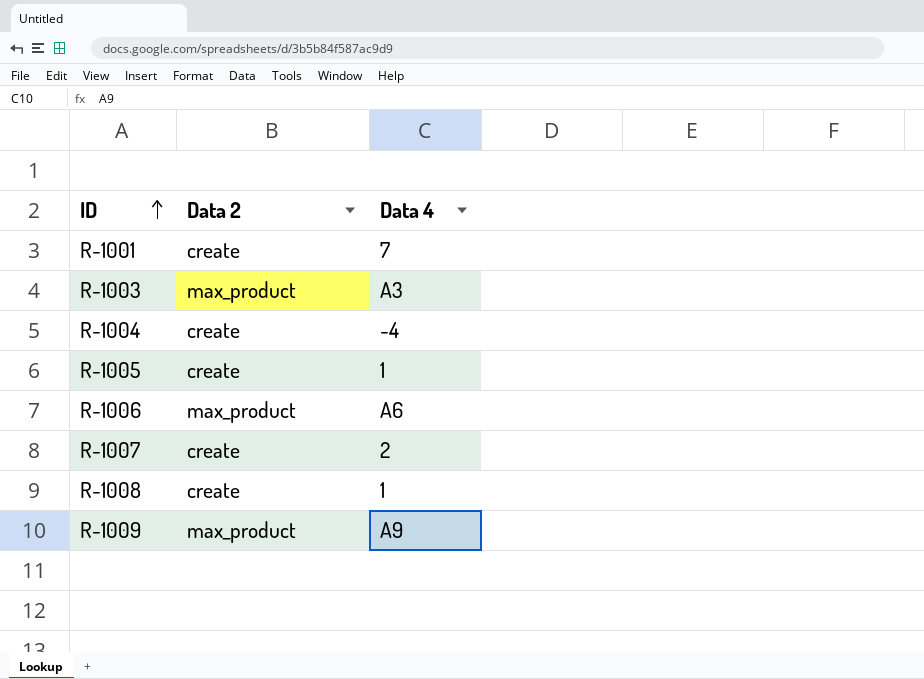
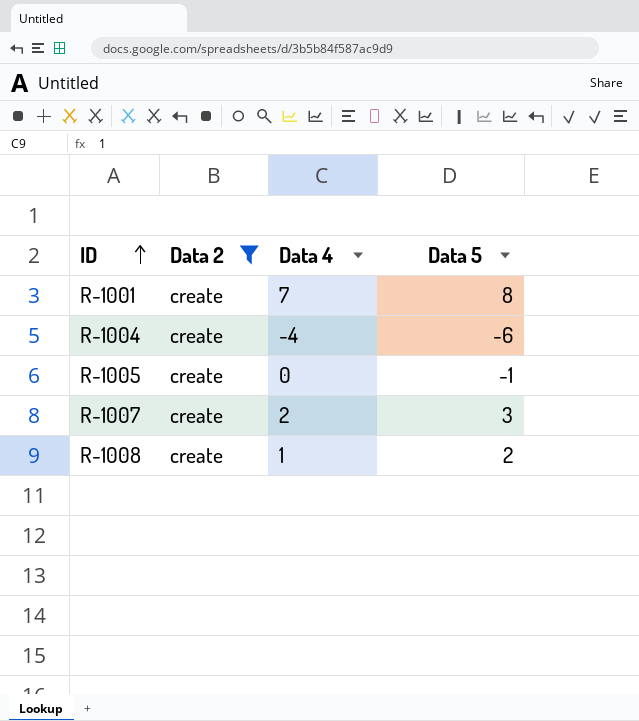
filter: none -> Data 2 = create
column Data 5 | position: none -> 4
R-1005 | Data 4: 1 -> 0

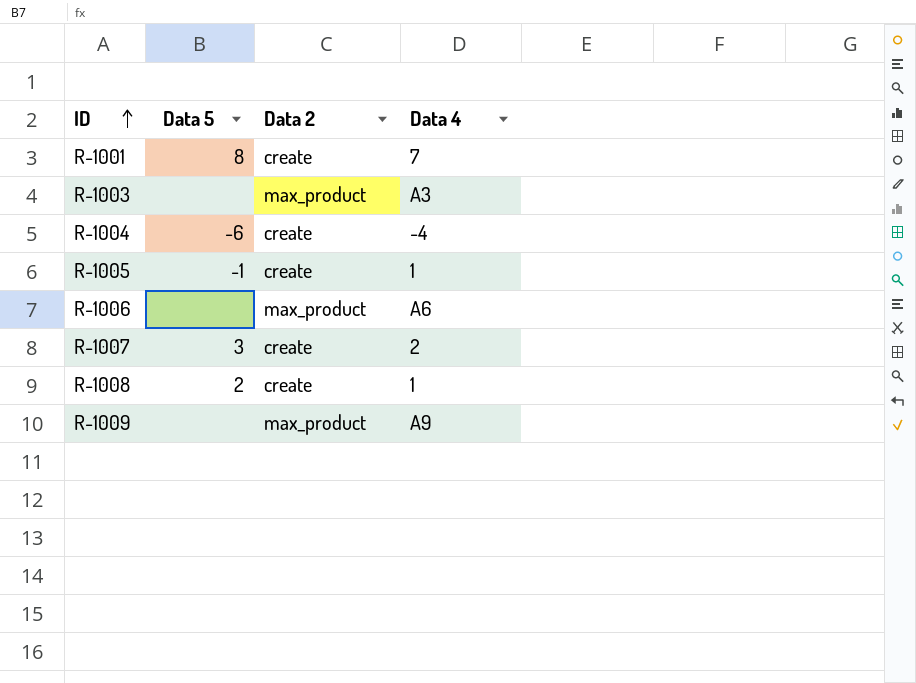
filter: Data 2 = create -> none
column Data 5 | position: 4 -> 2
R-1005 | Data 4: 0 -> 1

